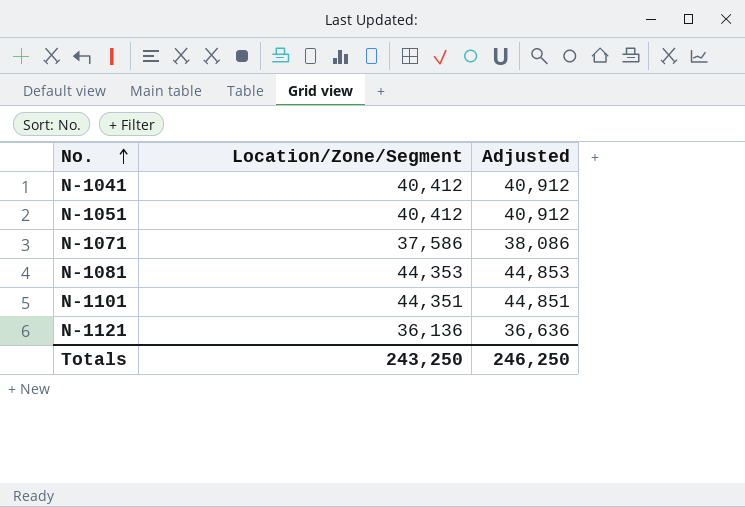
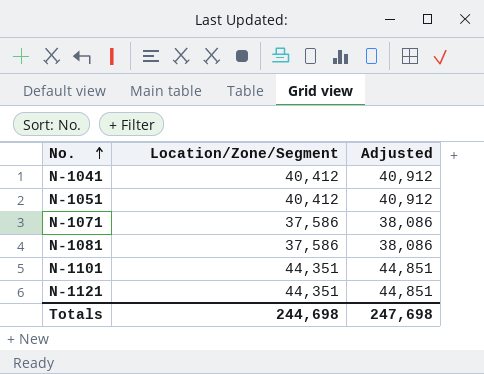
N-1081 | Location/Zone/Segment: 44,353 -> 37,586
N-1081 | Adjusted: 44,853 -> 38,086
N-1121 | Location/Zone/Segment: 36,136 -> 44,351
N-1121 | Adjusted: 36,636 -> 44,851
Totals | Location/Zone/Segment: 243,250 -> 244,698
Totals | Adjusted: 246,250 -> 247,698

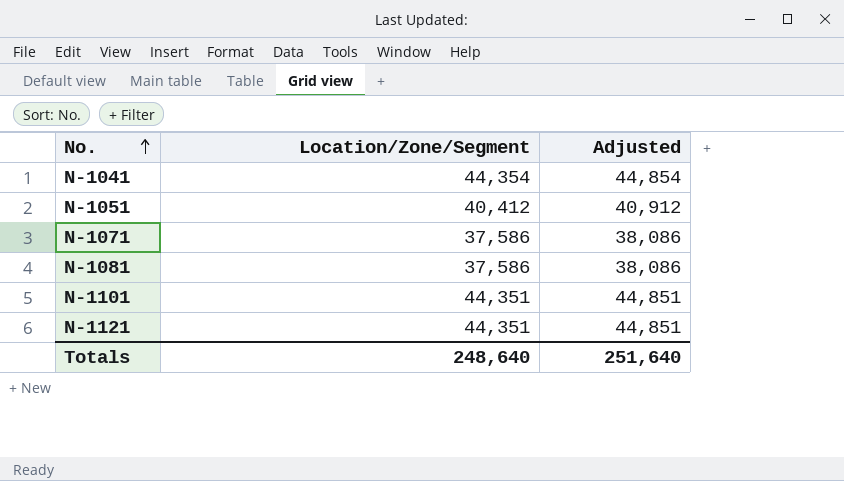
N-1041 | Location/Zone/Segment: 40,412 -> 44,354
N-1041 | Adjusted: 40,912 -> 44,854
Totals | Location/Zone/Segment: 244,698 -> 248,640
Totals | Adjusted: 247,698 -> 251,640

